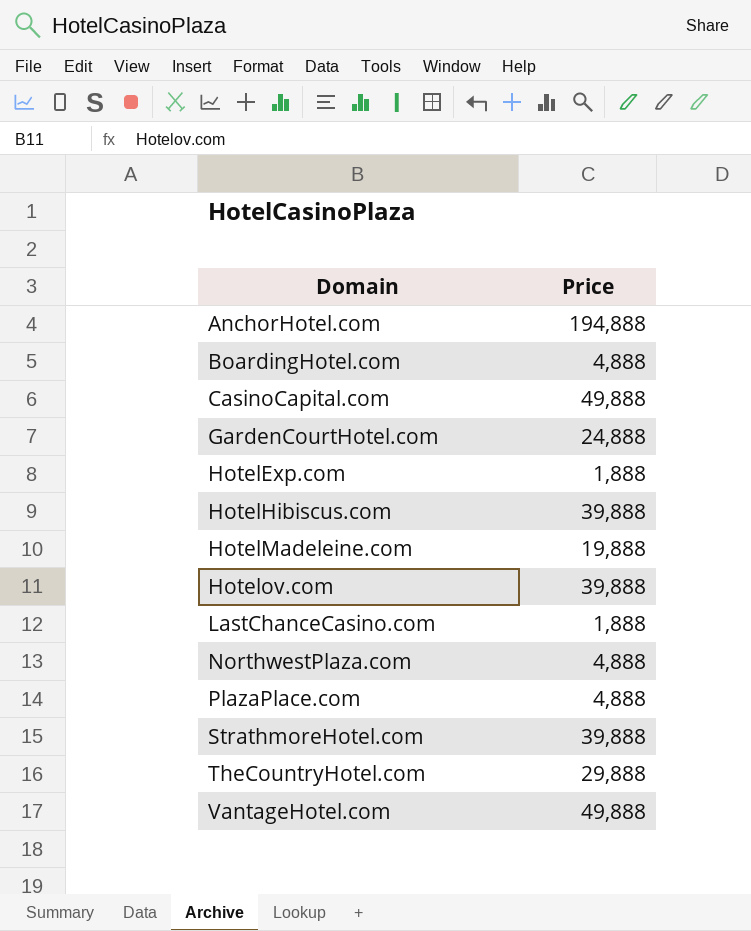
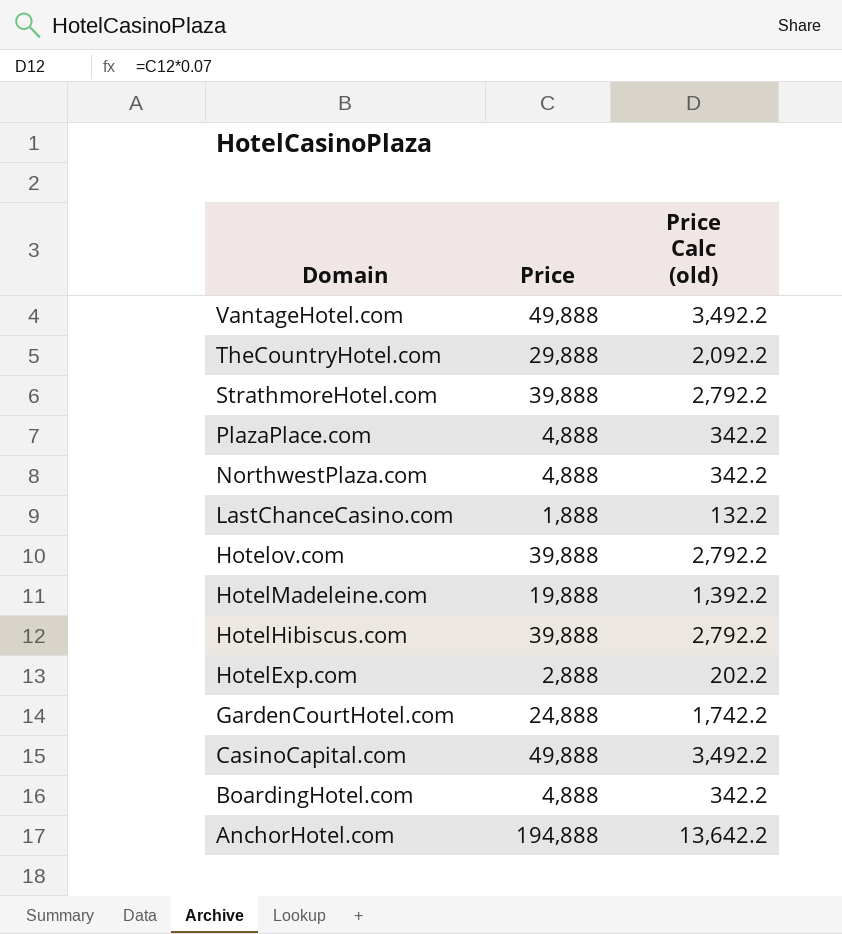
row order: Domain ascending -> Domain descending
column Price Calc (old) | formula: none -> [Price] * 0.07
HotelExp.com | Price: 1,888 -> 2,888

